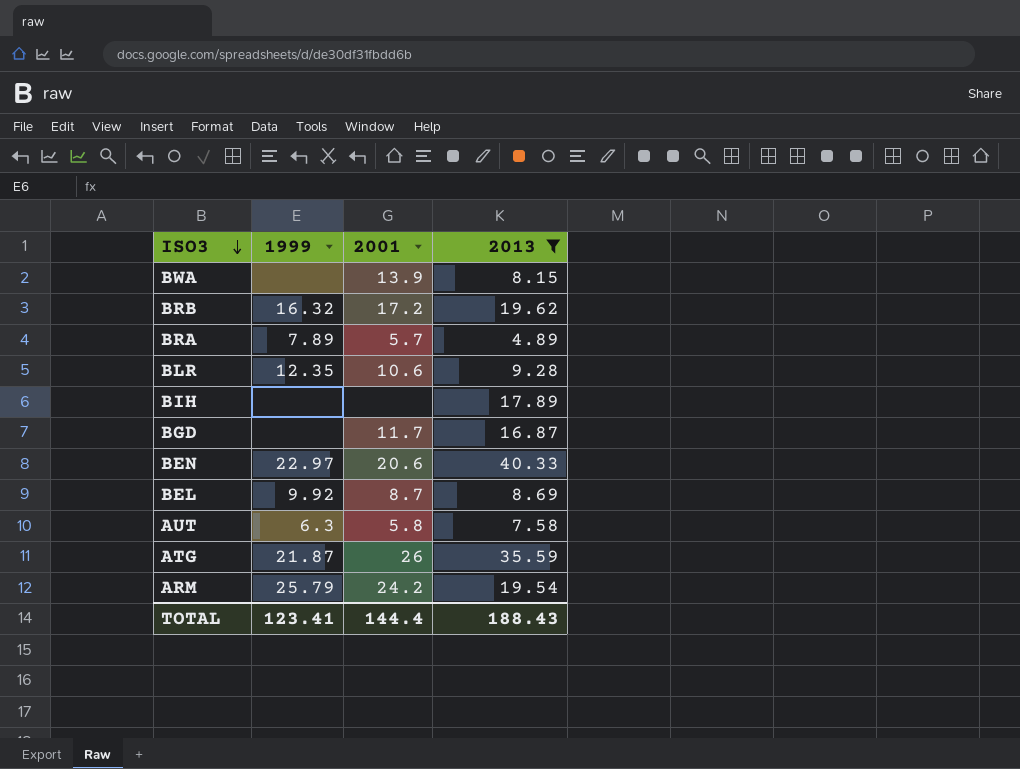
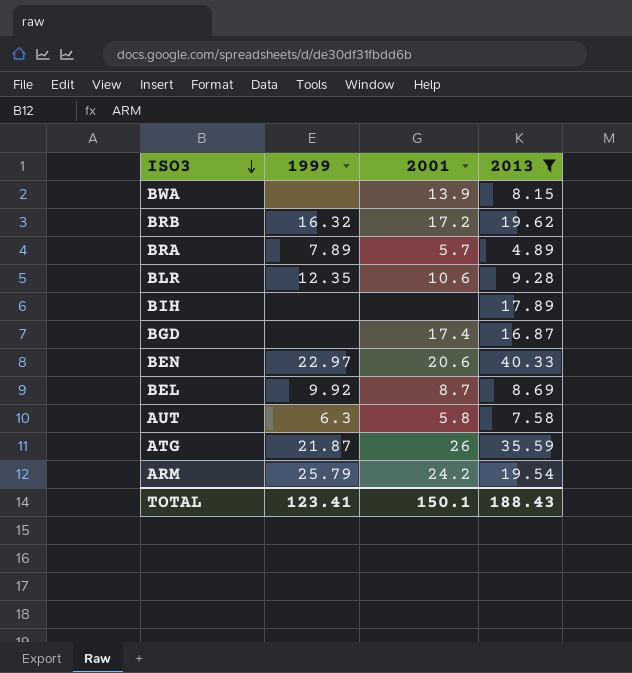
BGD | 2001: 11.7 -> 17.4
TOTAL | 2001: 144.4 -> 150.1

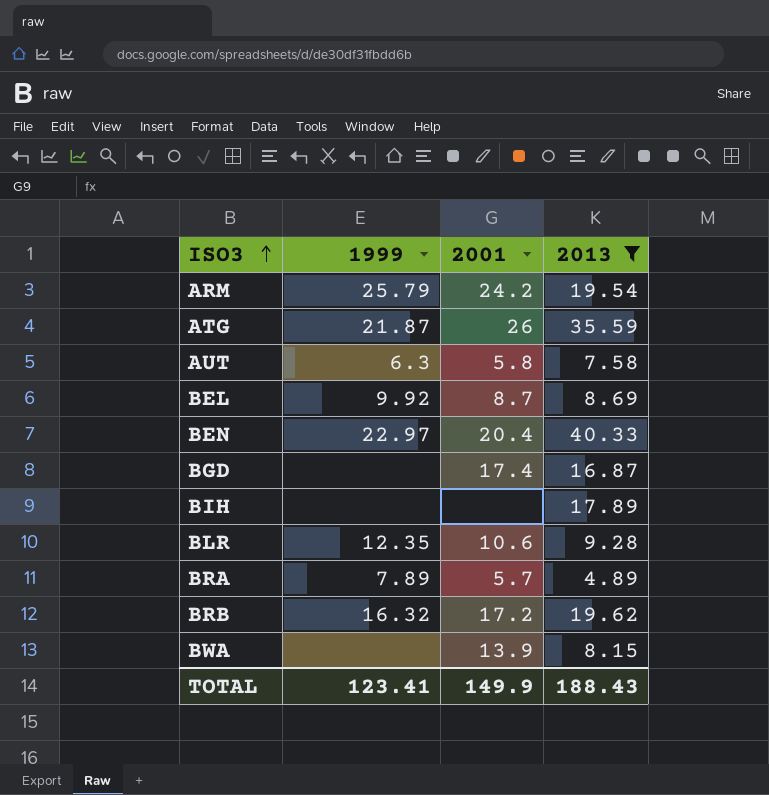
row order: ISO3 descending -> ISO3 ascending
BEN | 2001: 20.6 -> 20.4
TOTAL | 2001: 150.1 -> 149.9

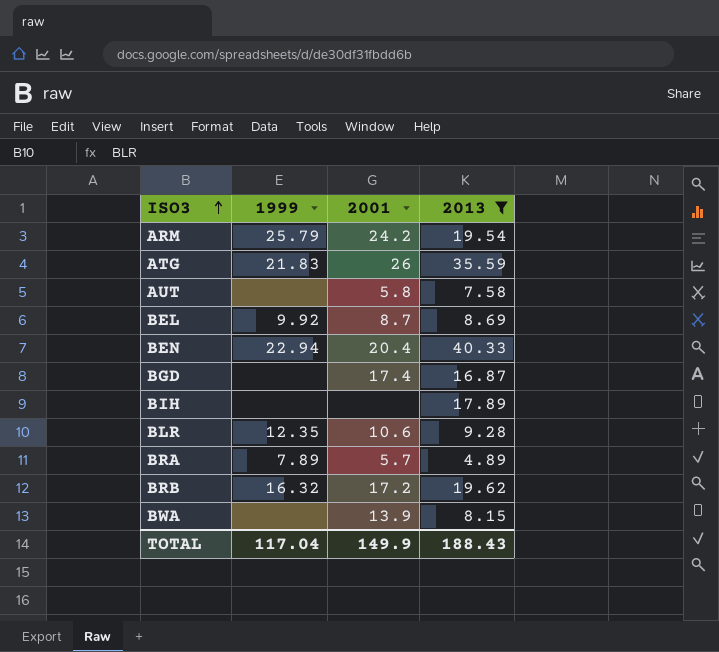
ATG | 1999: 21.87 -> 21.83
AUT | 1999: 6.3 -> none
BEN | 1999: 22.97 -> 22.94
TOTAL | 1999: 123.41 -> 117.04

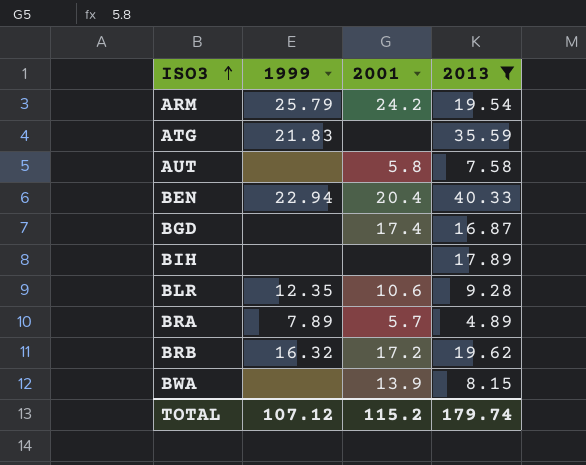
row BEL: 9.92 | 8.7 | 8.69 -> none
ATG | 2001: 26 -> none
TOTAL | 1999: 117.04 -> 107.12
TOTAL | 2001: 149.9 -> 115.2
TOTAL | 2013: 188.43 -> 179.74

